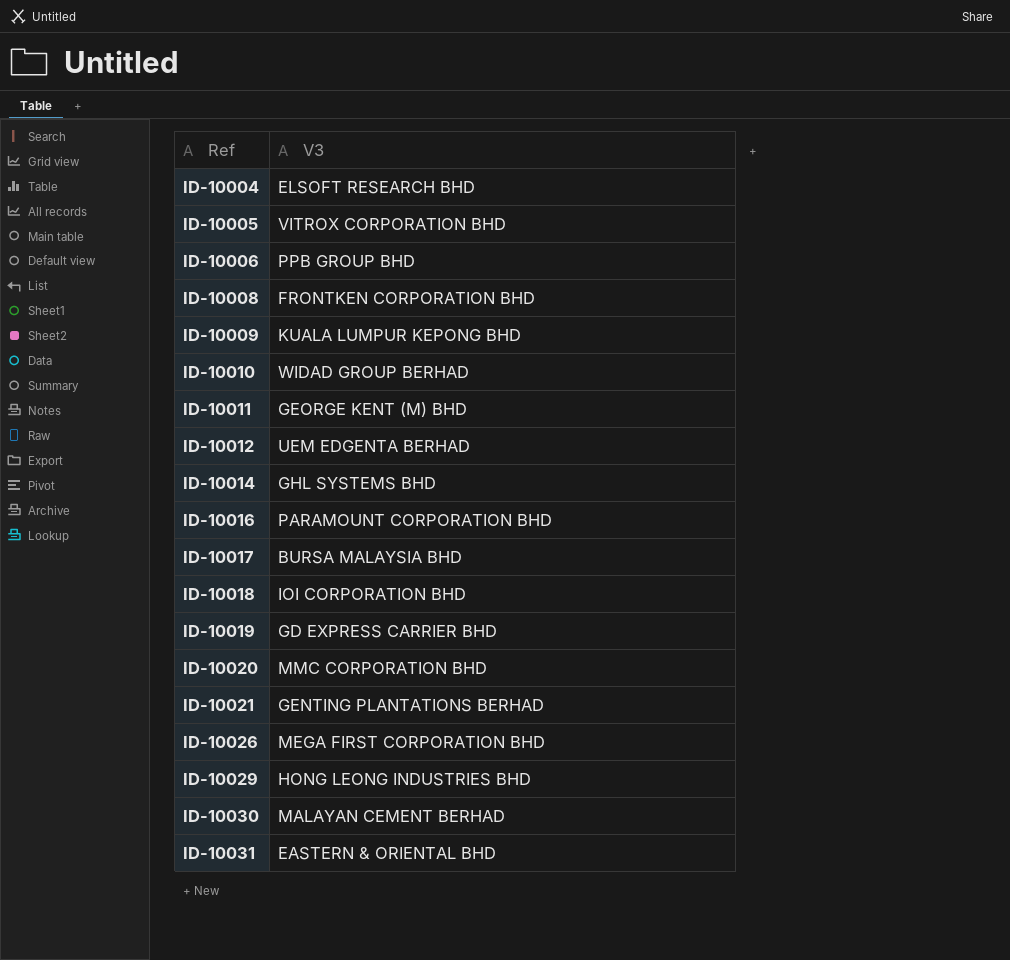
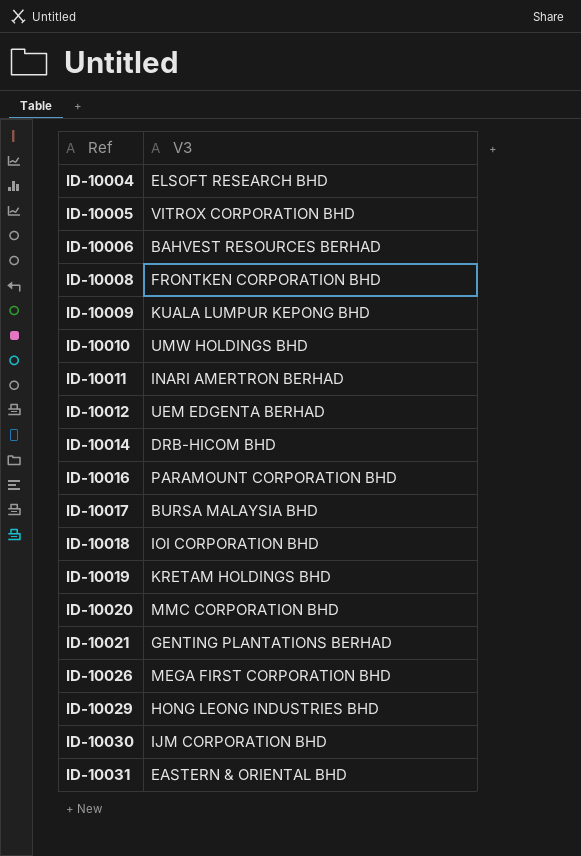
ID-10006 | V3: PPB GROUP BHD -> BAHVEST RESOURCES BERHAD
ID-10010 | V3: WIDAD GROUP BERHAD -> UMW HOLDINGS BHD
ID-10011 | V3: GEORGE KENT (M) BHD -> INARI AMERTRON BERHAD
ID-10014 | V3: GHL SYSTEMS BHD -> DRB-HICOM BHD
ID-10019 | V3: GD EXPRESS CARRIER BHD -> KRETAM HOLDINGS BHD
ID-10030 | V3: MALAYAN CEMENT BERHAD -> IJM CORPORATION BHD

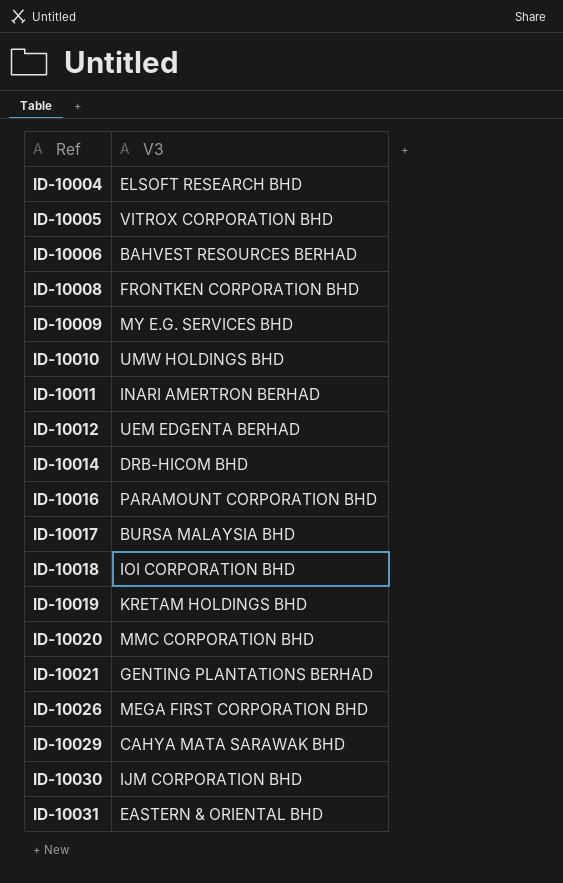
ID-10009 | V3: KUALA LUMPUR KEPONG BHD -> MY E.G. SERVICES BHD
ID-10029 | V3: HONG LEONG INDUSTRIES BHD -> CAHYA MATA SARAWAK BHD

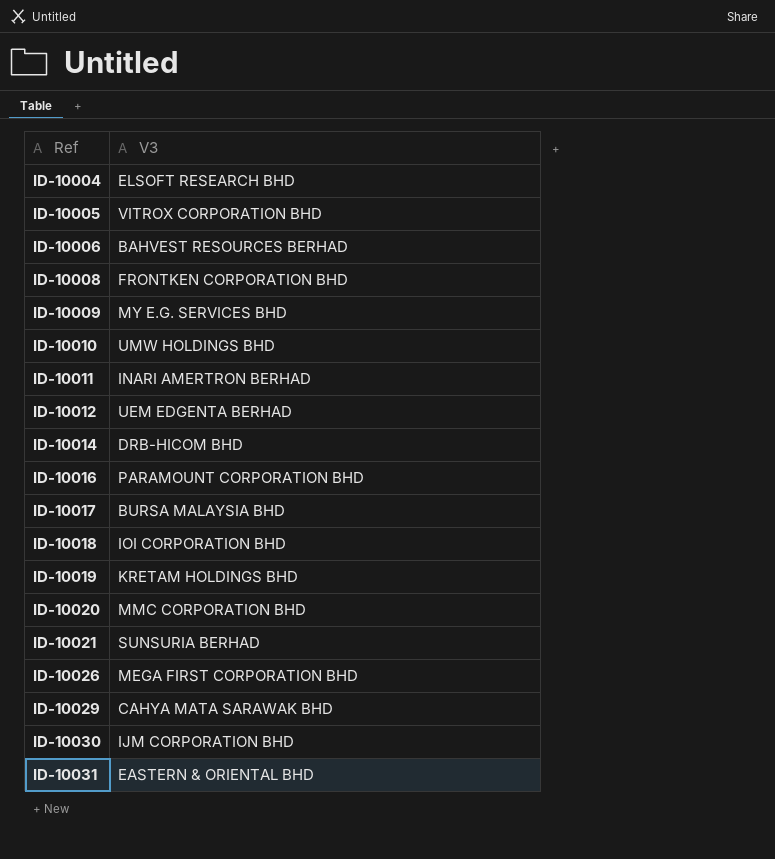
ID-10021 | V3: GENTING PLANTATIONS BERHAD -> SUNSURIA BERHAD

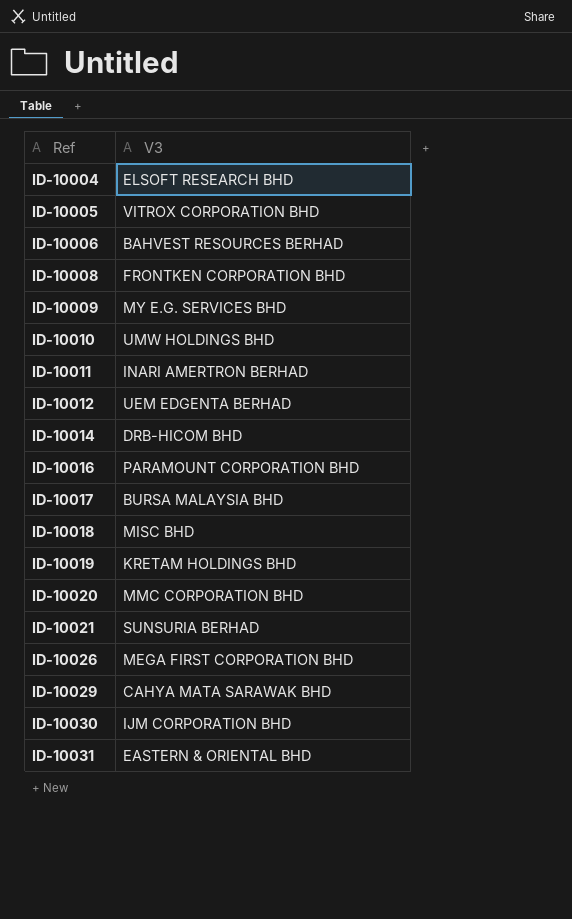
ID-10018 | V3: IOI CORPORATION BHD -> MISC BHD

